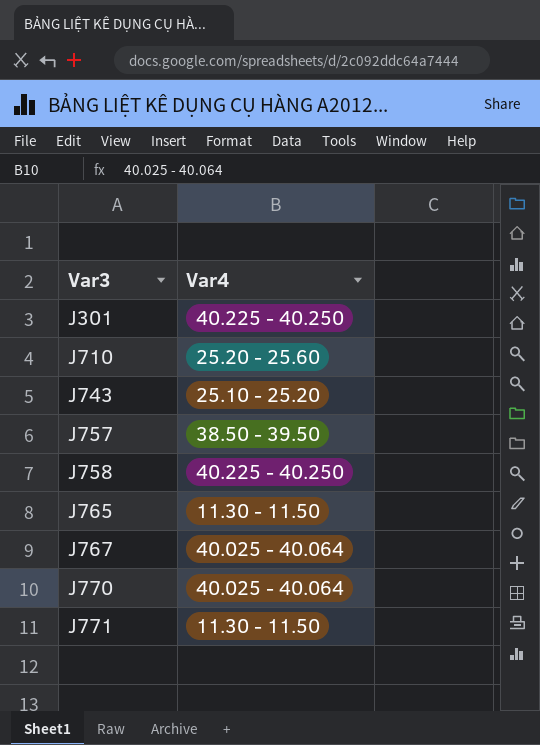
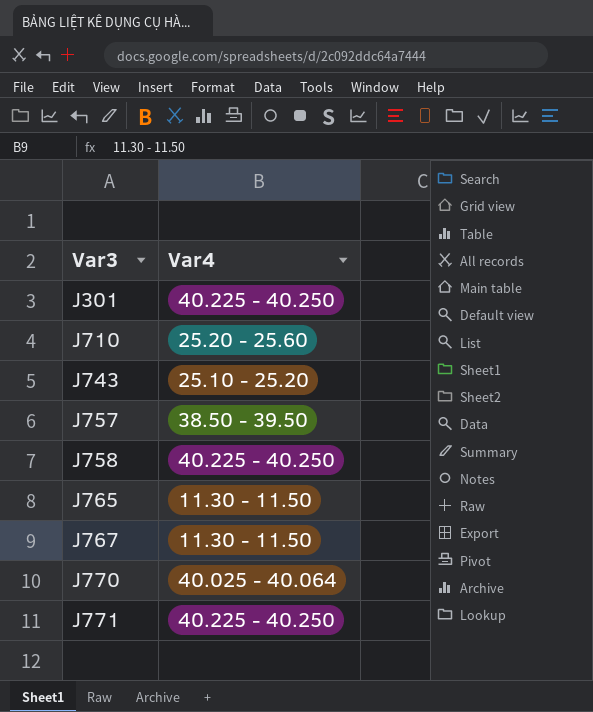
J767 | Var4: 40.025 - 40.064 -> 11.30 - 11.50
J771 | Var4: 11.30 - 11.50 -> 40.225 - 40.250

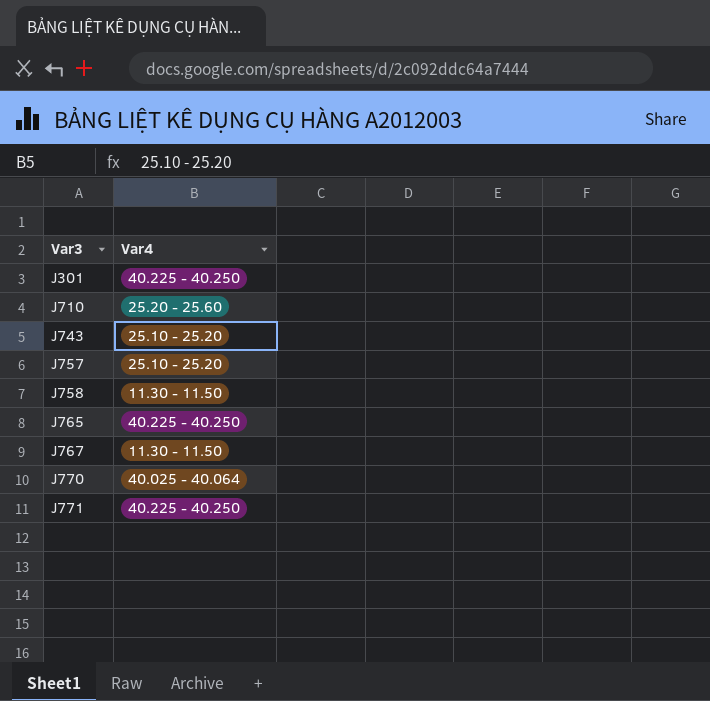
J757 | Var4: 38.50 - 39.50 -> 25.10 - 25.20
J758 | Var4: 40.225 - 40.250 -> 11.30 - 11.50
J765 | Var4: 11.30 - 11.50 -> 40.225 - 40.250

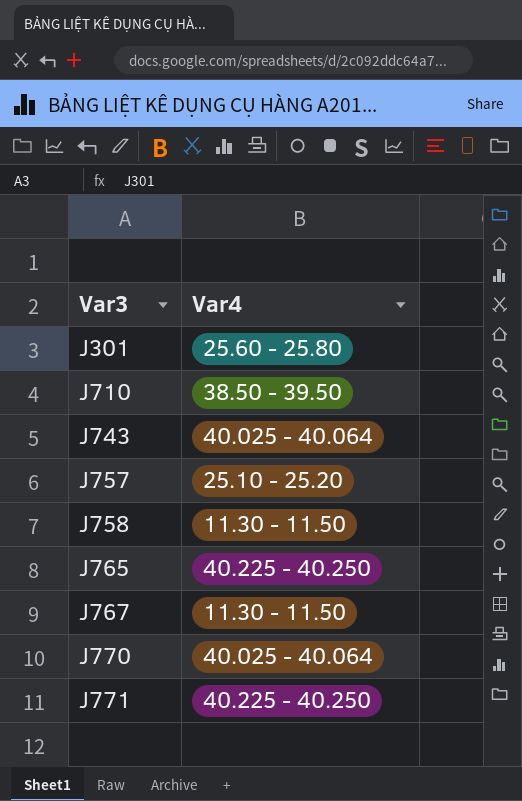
J301 | Var4: 40.225 - 40.250 -> 25.60 - 25.80
J710 | Var4: 25.20 - 25.60 -> 38.50 - 39.50
J743 | Var4: 25.10 - 25.20 -> 40.025 - 40.064

